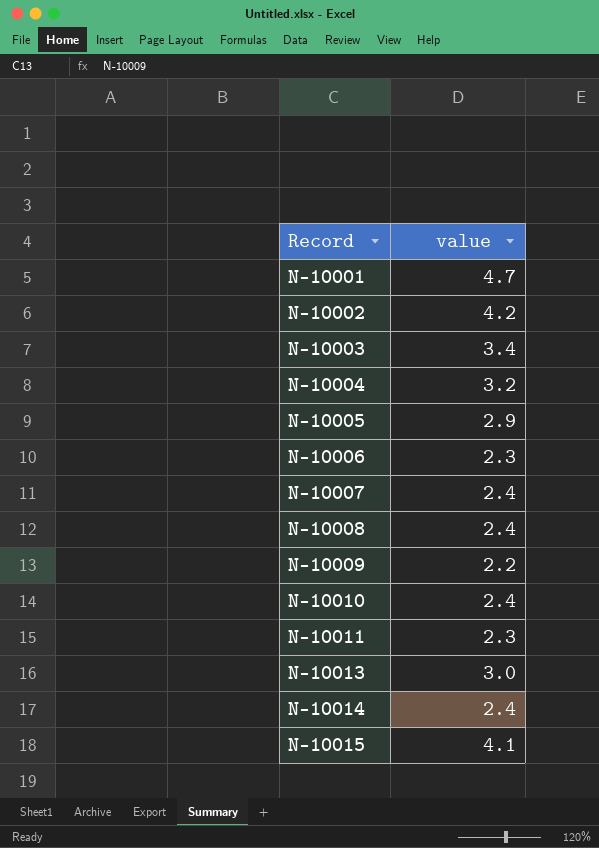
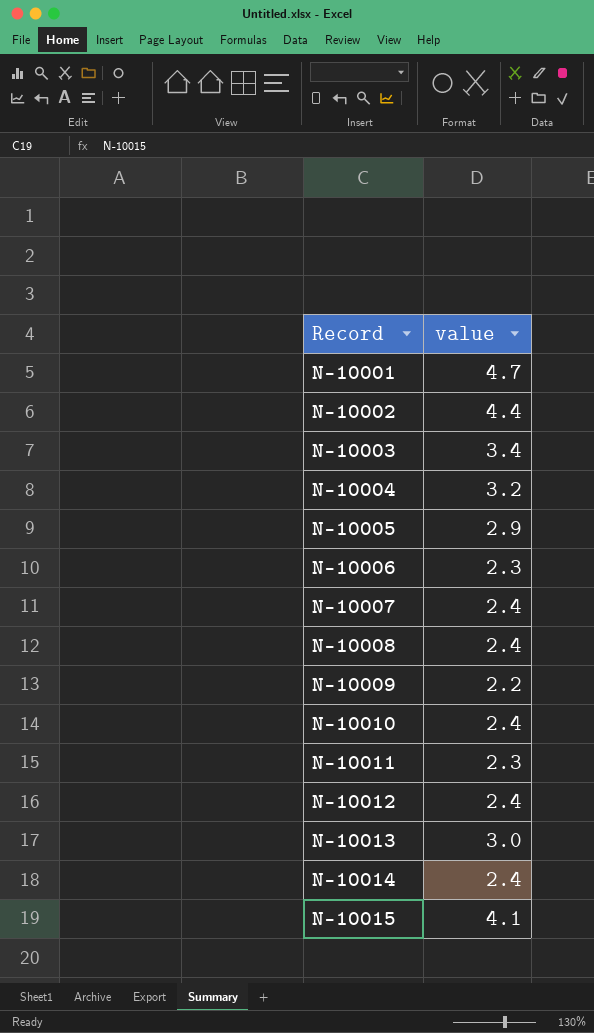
N-10002 | value: 4.2 -> 4.4
row N-10012: none -> 2.4

